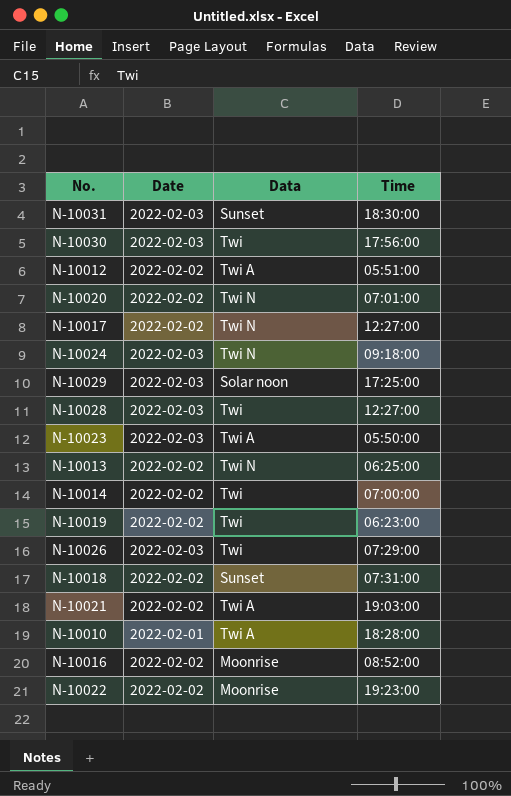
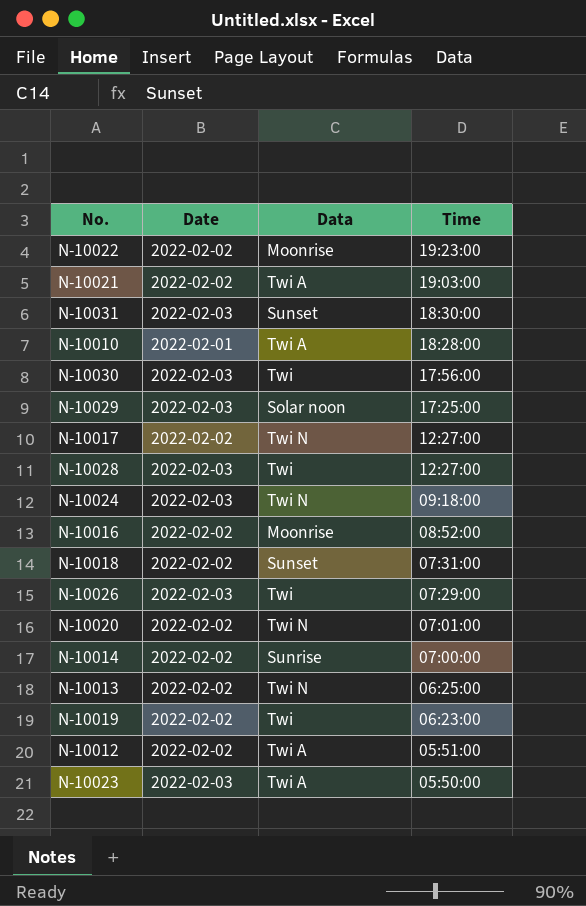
row order: none -> Time descending
N-10014 | Data: Twi -> Sunrise

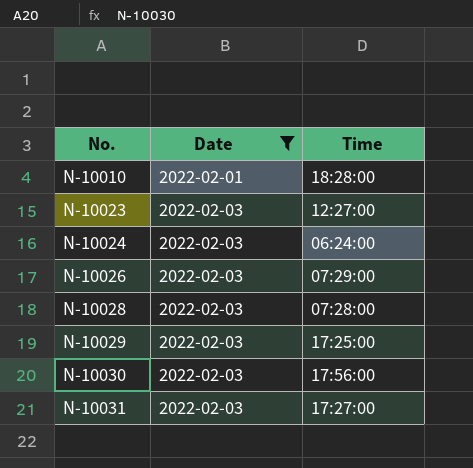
filter: none -> Date != 2022-02-02
row order: Time descending -> No. ascending
column Data | position: 3 -> none
N-10023 | Time: 05:50:00 -> 12:27:00
N-10024 | Time: 09:18:00 -> 06:24:00
N-10028 | Time: 12:27:00 -> 07:28:00
N-10031 | Time: 18:30:00 -> 17:27:00

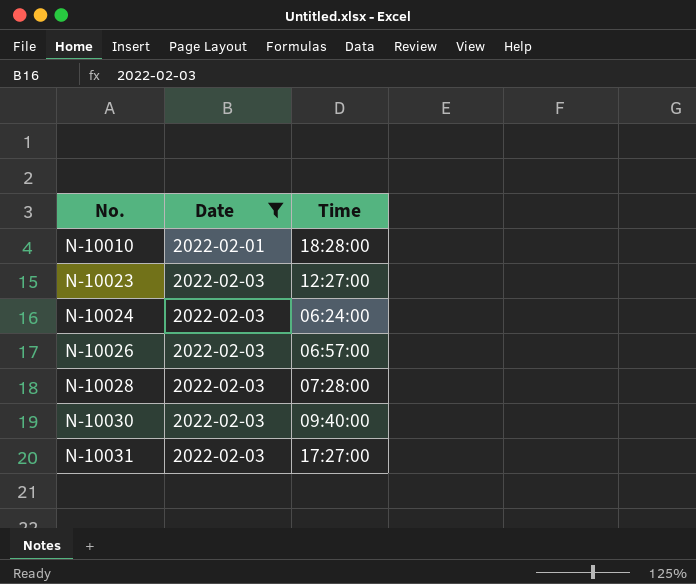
row N-10029: 2022-02-03 | 17:25:00 -> none
N-10026 | Time: 07:29:00 -> 06:57:00
N-10030 | Time: 17:56:00 -> 09:40:00

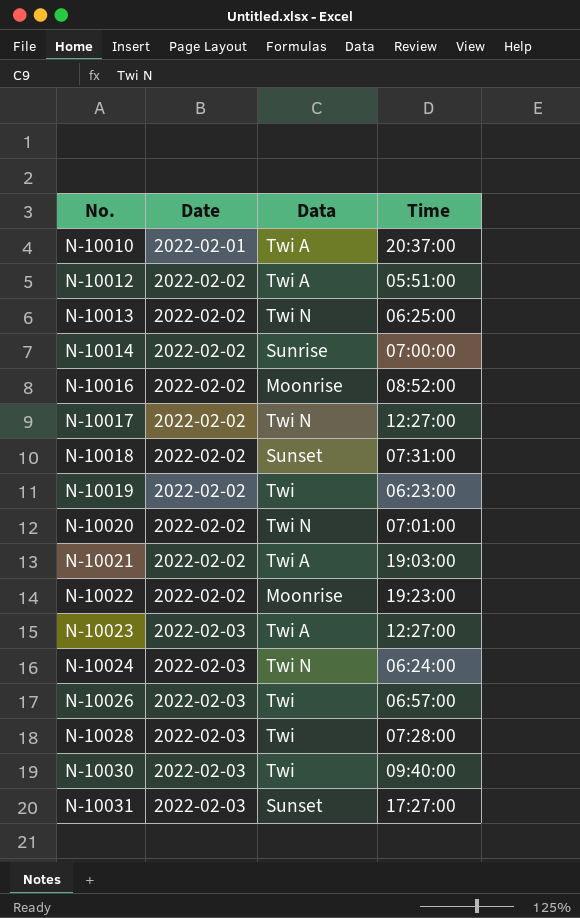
filter: Date != 2022-02-02 -> none
column Data | position: none -> 3
N-10010 | Time: 18:28:00 -> 20:37:00

